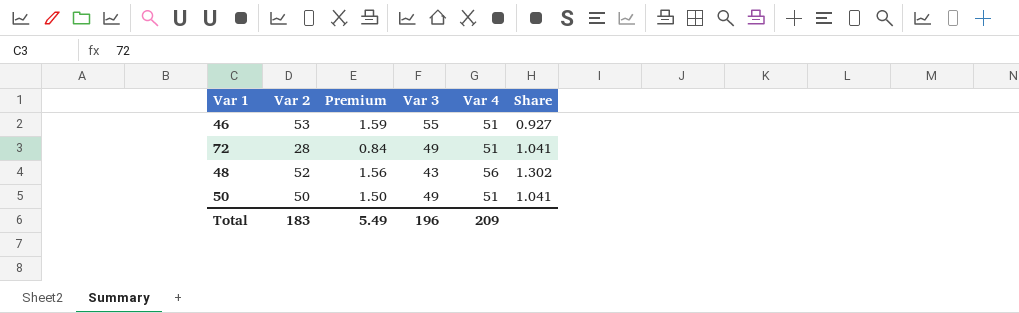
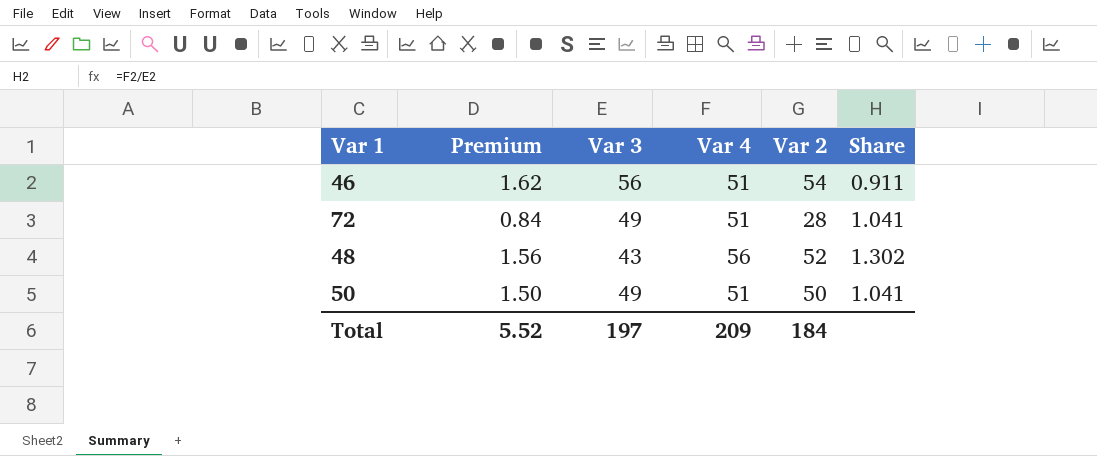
column Var 2 | position: 2 -> 5
46 | Premium: 1.59 -> 1.62
46 | Var 3: 55 -> 56
46 | Var 2: 53 -> 54
46 | Share: 0.927 -> 0.911
Total | Premium: 5.49 -> 5.52
Total | Var 3: 196 -> 197
Total | Var 2: 183 -> 184

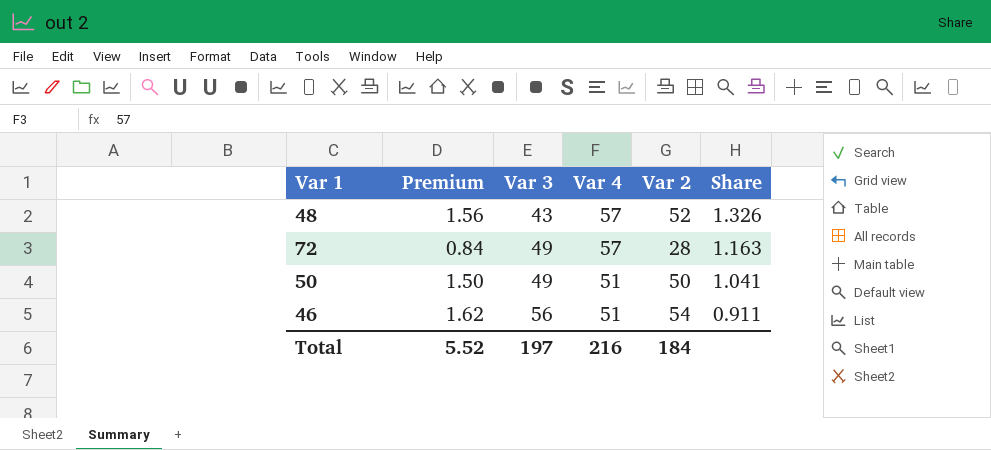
row order: none -> Var 3 ascending
48 | Var 4: 56 -> 57
48 | Share: 1.302 -> 1.326
72 | Var 4: 51 -> 57
72 | Share: 1.041 -> 1.163
Total | Var 4: 209 -> 216

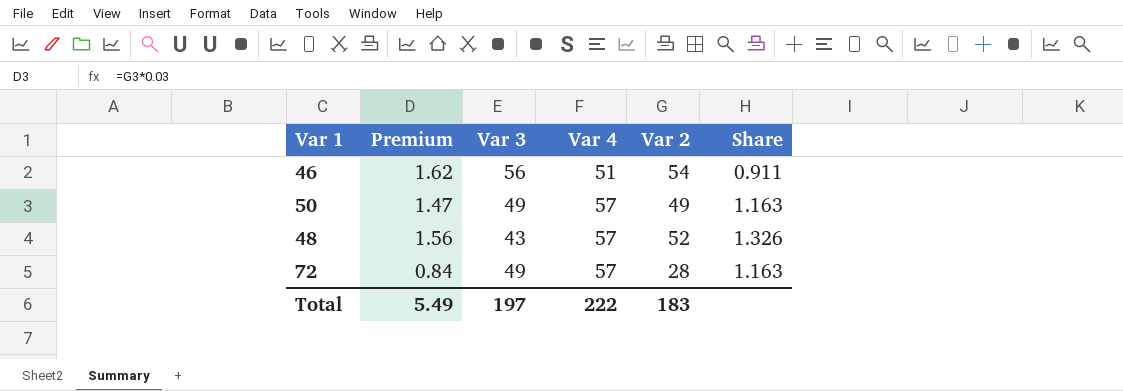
row order: Var 3 ascending -> Var 4 ascending
50 | Premium: 1.50 -> 1.47
50 | Var 4: 51 -> 57
50 | Var 2: 50 -> 49
50 | Share: 1.041 -> 1.163
Total | Premium: 5.52 -> 5.49
Total | Var 4: 216 -> 222
Total | Var 2: 184 -> 183

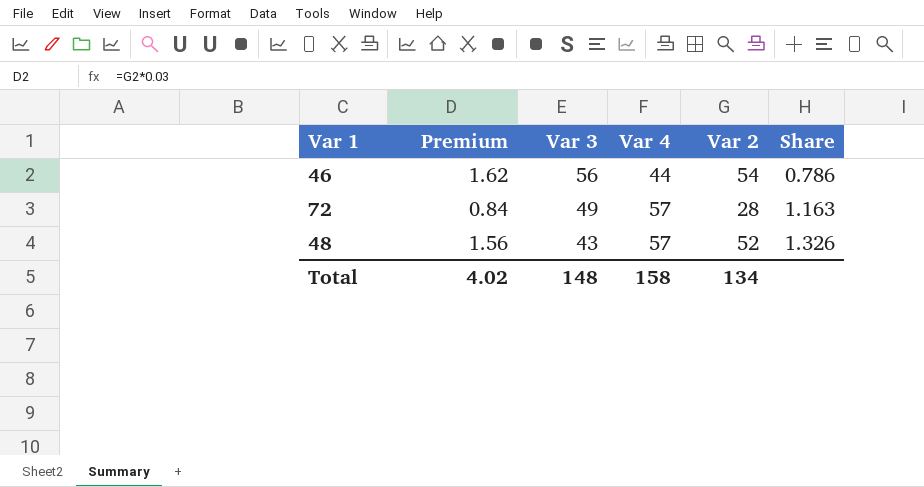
row order: Var 4 ascending -> Var 3 descending
row 50: 1.47 | 49 | 57 | 49 | 1.163 -> none
46 | Var 4: 51 -> 44
46 | Share: 0.911 -> 0.786
Total | Premium: 5.49 -> 4.02
Total | Var 3: 197 -> 148
Total | Var 4: 222 -> 158
Total | Var 2: 183 -> 134

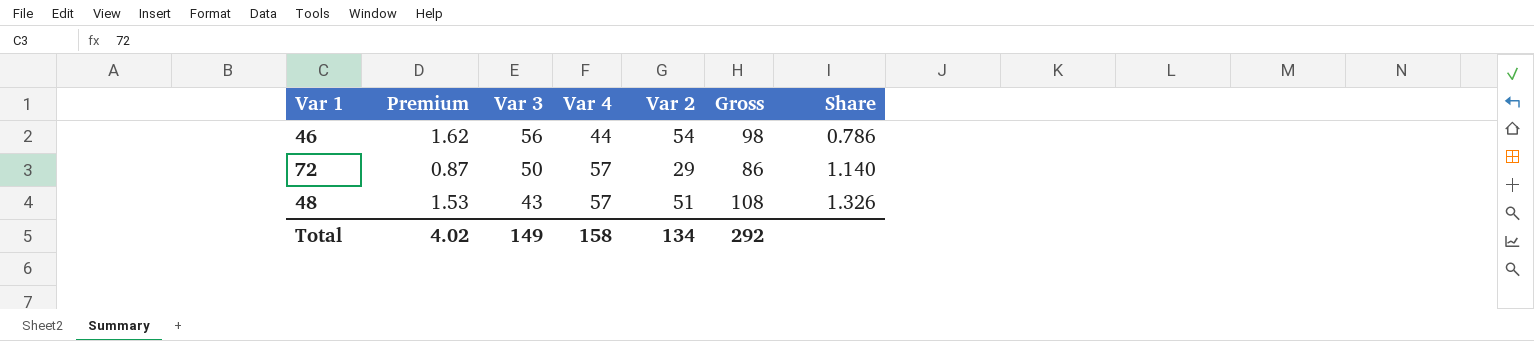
column Gross | formula: none -> [Var 4] + [Var 2]
72 | Premium: 0.84 -> 0.87
72 | Var 3: 49 -> 50
72 | Var 2: 28 -> 29
72 | Share: 1.163 -> 1.140
48 | Premium: 1.56 -> 1.53
48 | Var 2: 52 -> 51
Total | Var 3: 148 -> 149

